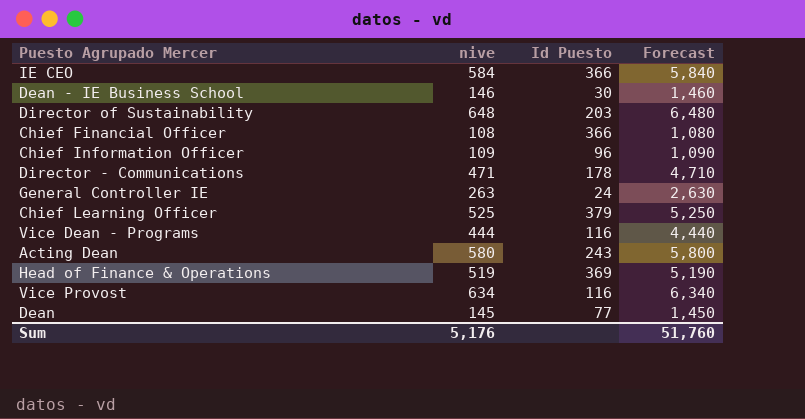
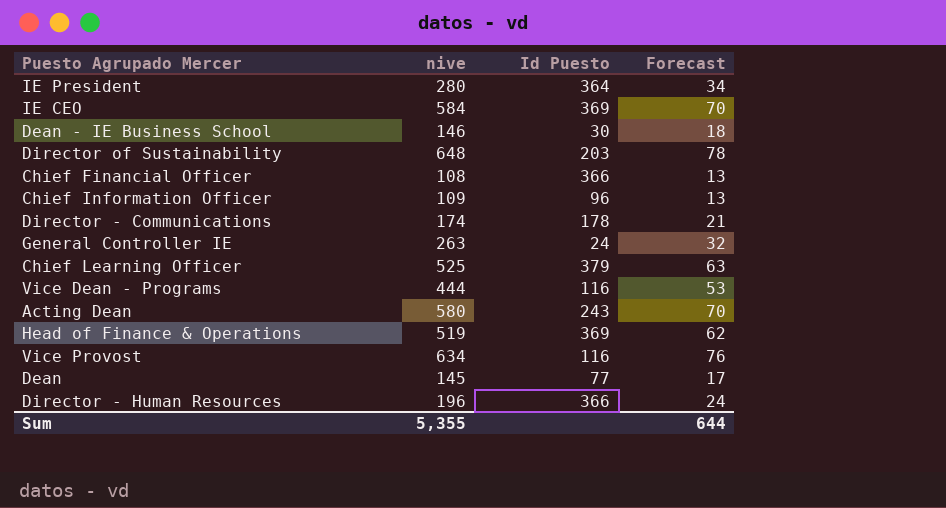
column Forecast | formula: [nive] * 10 -> [nive] * 0.12
row IE President: none -> 280 | 364 | 34
IE CEO | Id Puesto: 366 -> 369
Director - Communications | nive: 471 -> 174
row Director - Human Resources: none -> 196 | 366 | 24
Sum | nive: 5,176 -> 5,355
Sum | Forecast: 51,760 -> 644

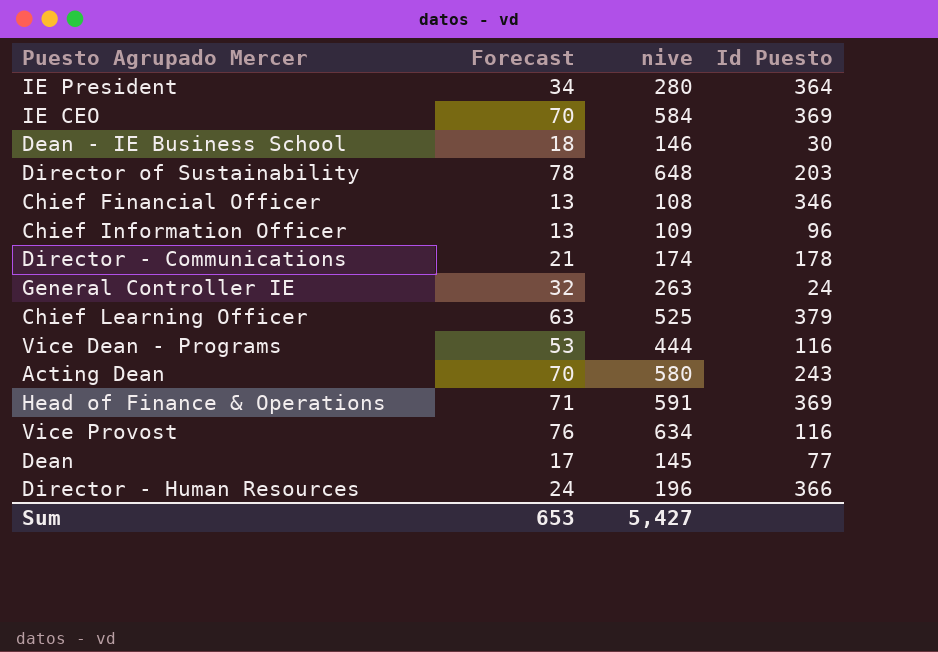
column Forecast | position: 4 -> 2
Chief Financial Officer | Id Puesto: 366 -> 346
Head of Finance & Operations | Forecast: 62 -> 71
Head of Finance & Operations | nive: 519 -> 591
Sum | Forecast: 644 -> 653
Sum | nive: 5,355 -> 5,427

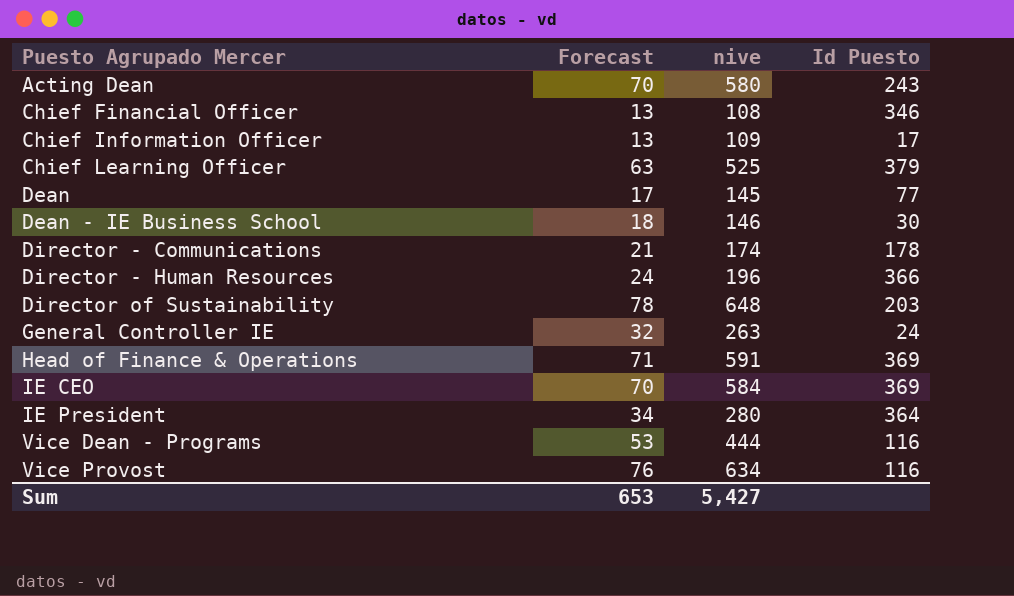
row order: none -> Puesto Agrupado Mercer ascending
Chief Information Officer | Id Puesto: 96 -> 17

